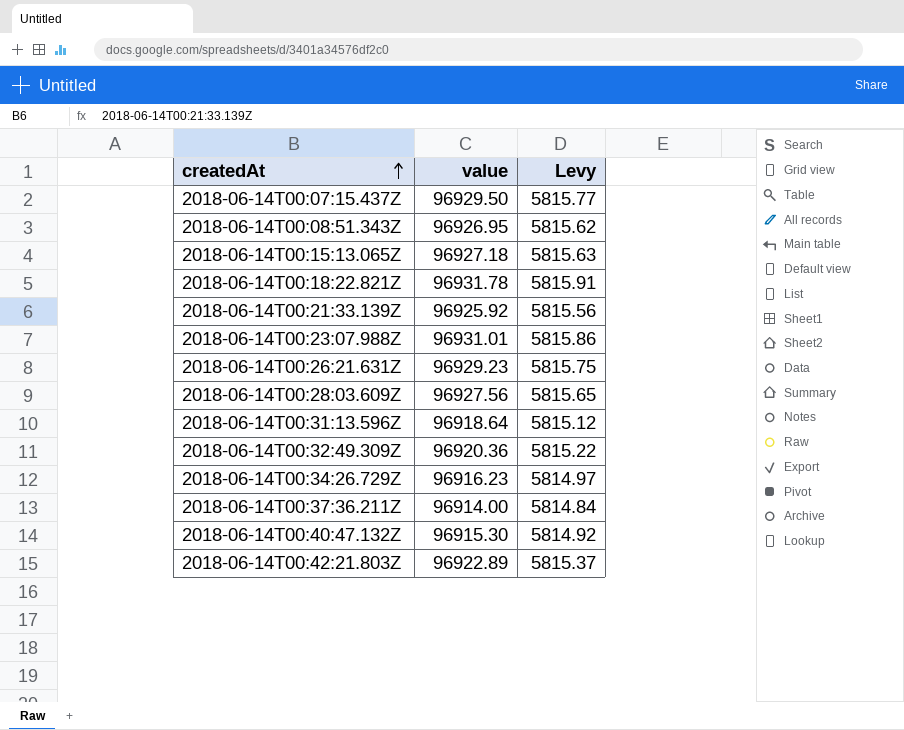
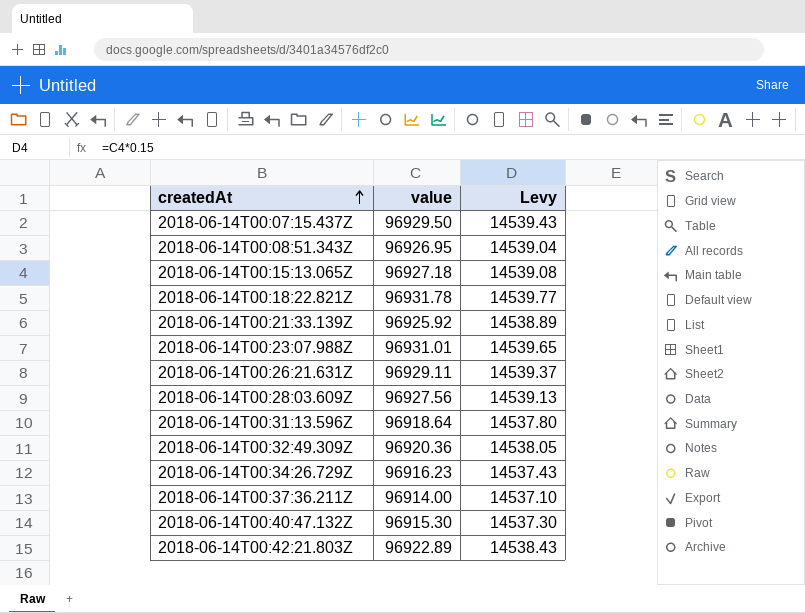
column Levy | formula: [value] * 0.06 -> [value] * 0.15
2018-06-14T00:26:21.631Z | value: 96929.23 -> 96929.11

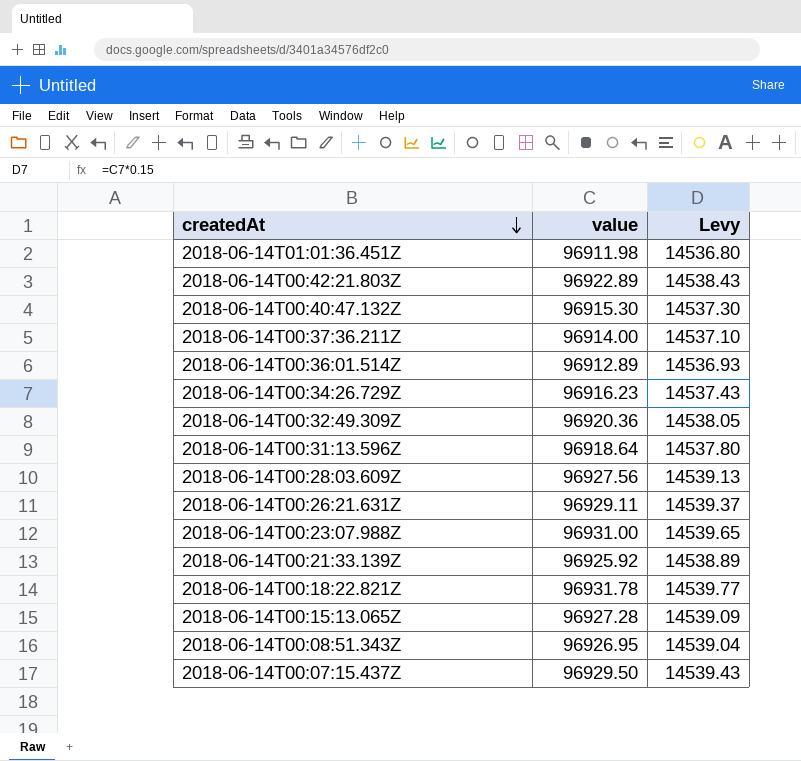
row order: createdAt ascending -> createdAt descending
row 2018-06-14T01:01:36.451Z: none -> 96911.98 | 14536.80
row 2018-06-14T00:36:01.514Z: none -> 96912.89 | 14536.93
2018-06-14T00:23:07.988Z | value: 96931.01 -> 96931.00
2018-06-14T00:15:13.065Z | value: 96927.18 -> 96927.28
2018-06-14T00:15:13.065Z | Levy: 14539.08 -> 14539.09

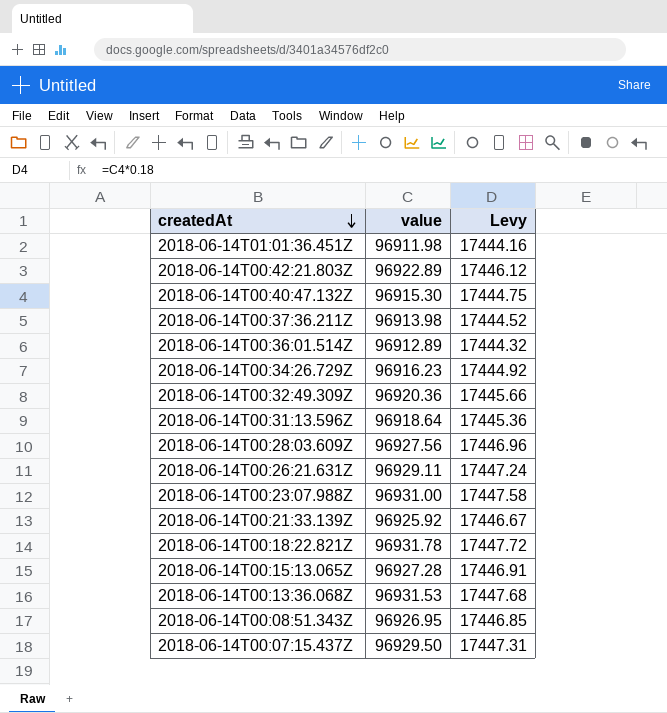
column Levy | formula: [value] * 0.15 -> [value] * 0.18
2018-06-14T00:37:36.211Z | value: 96914.00 -> 96913.98
row 2018-06-14T00:13:36.068Z: none -> 96931.53 | 17447.68

